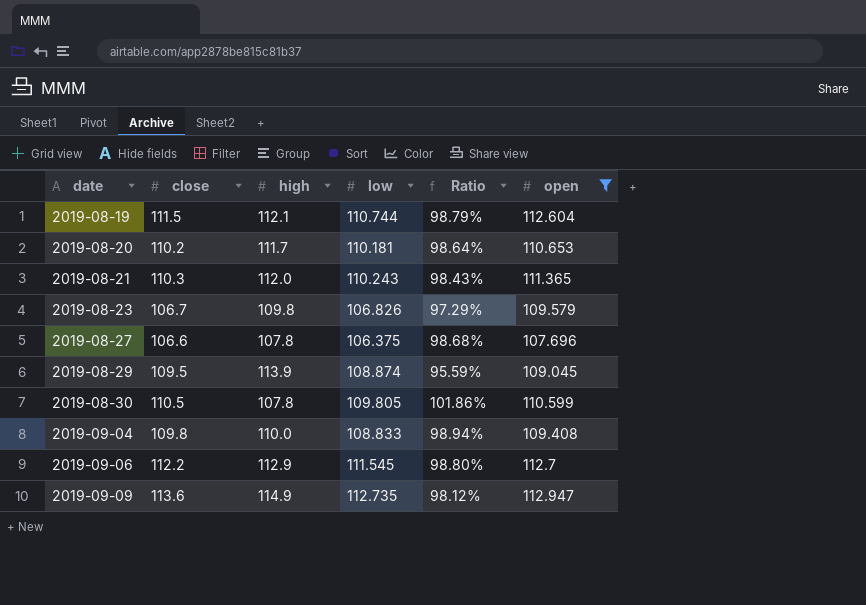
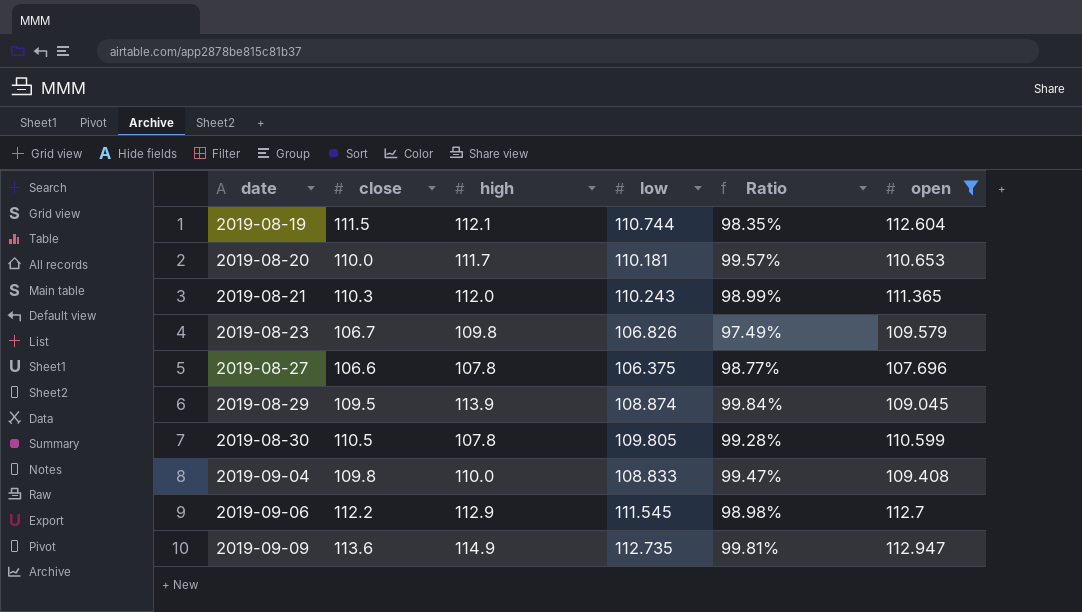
column Ratio | formula: [low] / [high] -> [low] / [open]
2019-08-20 | close: 110.2 -> 110.0

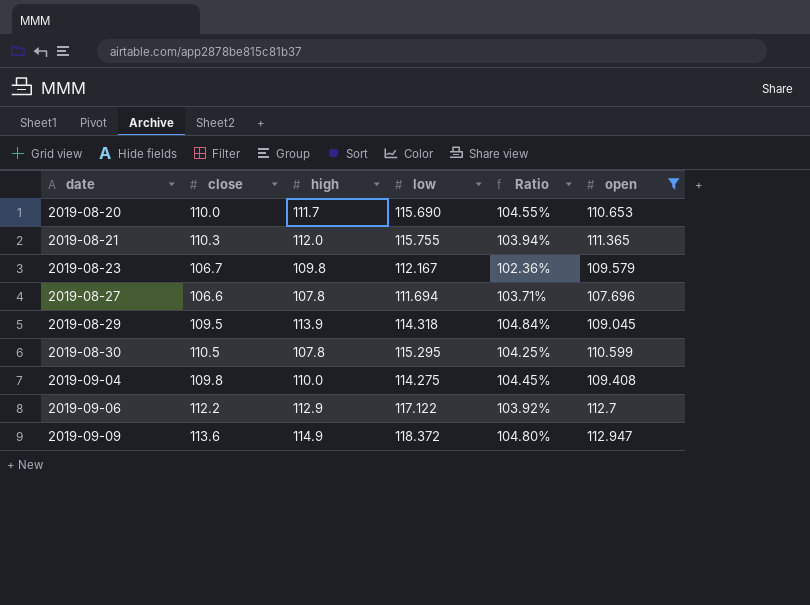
row 2019-08-19: 111.5 | 112.1 | 110.744 | 98.35% | 112.604 -> none
2019-08-20 | low: 110.181 -> 115.690
2019-08-20 | Ratio: 99.57% -> 104.55%
2019-08-21 | low: 110.243 -> 115.755
2019-08-21 | Ratio: 98.99% -> 103.94%
2019-08-23 | low: 106.826 -> 112.167
2019-08-23 | Ratio: 97.49% -> 102.36%
2019-08-27 | low: 106.375 -> 111.694
2019-08-27 | Ratio: 98.77% -> 103.71%
2019-08-29 | low: 108.874 -> 114.318
2019-08-29 | Ratio: 99.84% -> 104.84%
2019-08-30 | low: 109.805 -> 115.295
2019-08-30 | Ratio: 99.28% -> 104.25%
2019-09-04 | low: 108.833 -> 114.275
2019-09-04 | Ratio: 99.47% -> 104.45%
2019-09-06 | low: 111.545 -> 117.122
2019-09-06 | Ratio: 98.98% -> 103.92%
2019-09-09 | low: 112.735 -> 118.372
2019-09-09 | Ratio: 99.81% -> 104.80%

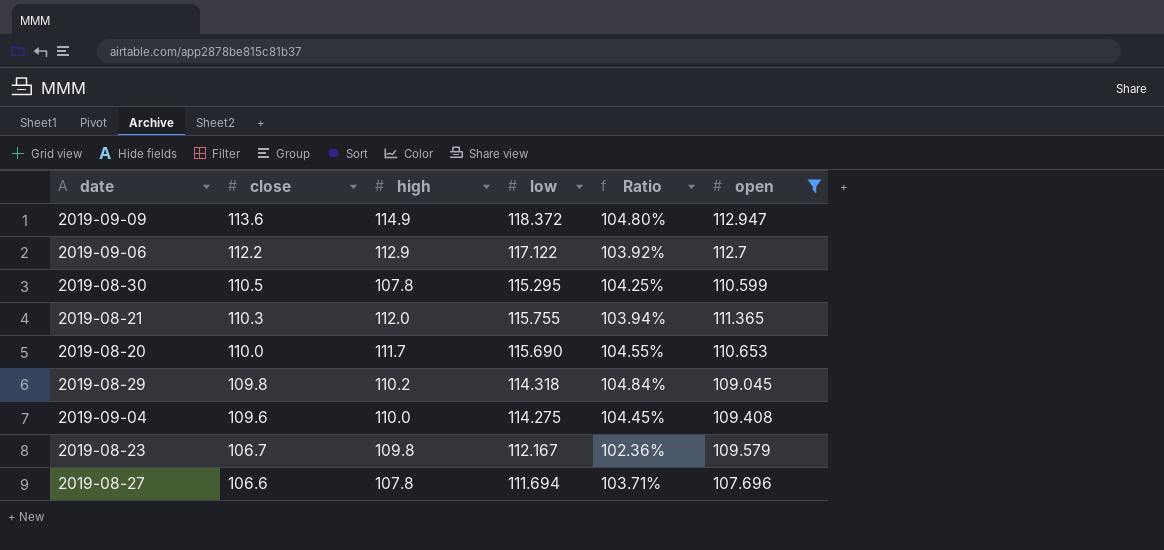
row order: date ascending -> close descending
2019-08-29 | close: 109.5 -> 109.8
2019-08-29 | high: 113.9 -> 110.2
2019-09-04 | close: 109.8 -> 109.6

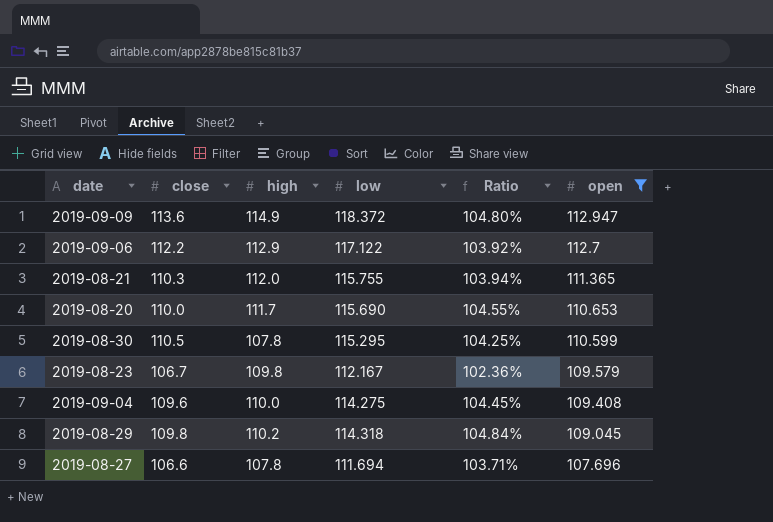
row order: close descending -> open descending

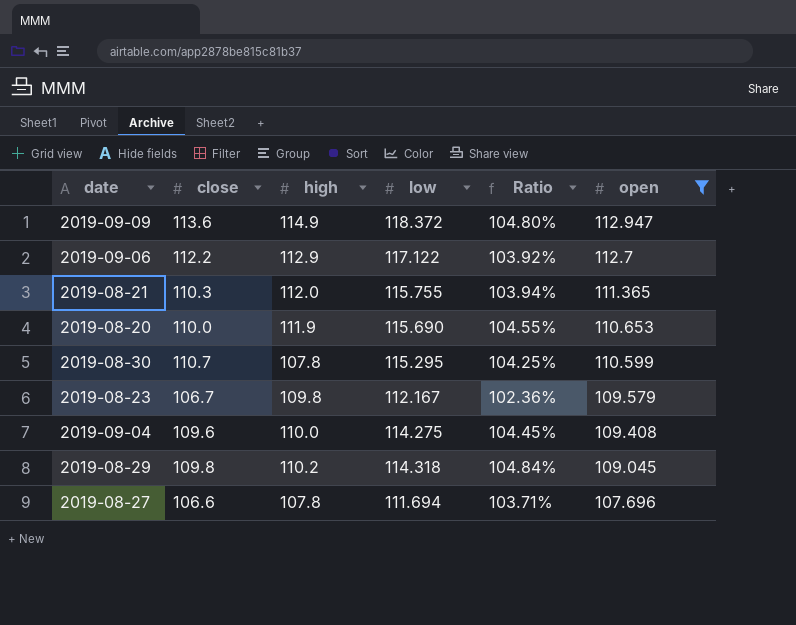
2019-08-20 | high: 111.7 -> 111.9
2019-08-30 | close: 110.5 -> 110.7

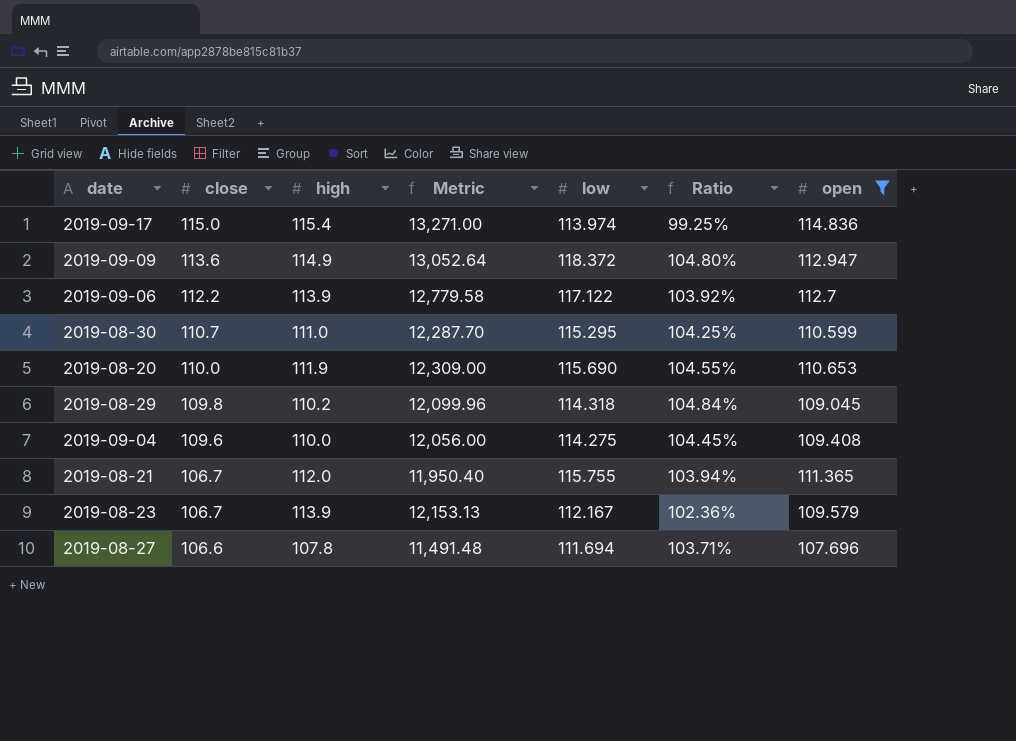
row order: open descending -> close descending
column Metric | formula: none -> [close] * [high]
row 2019-09-17: none -> 115.0 | 115.4 | 13,271.00 | 113.974 | 99.25% | 114.836
2019-09-06 | high: 112.9 -> 113.9
2019-08-30 | high: 107.8 -> 111.0
2019-08-21 | close: 110.3 -> 106.7
2019-08-23 | high: 109.8 -> 113.9

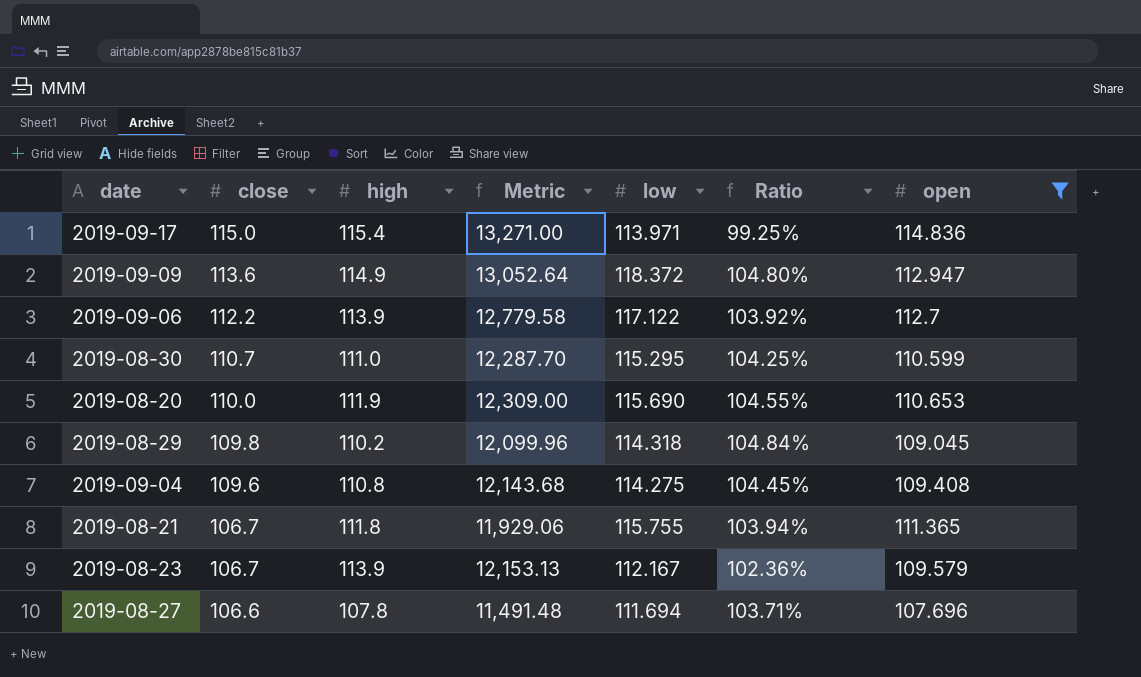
2019-09-17 | low: 113.974 -> 113.971
2019-09-04 | high: 110.0 -> 110.8
2019-09-04 | Metric: 12,056.00 -> 12,143.68
2019-08-21 | high: 112.0 -> 111.8
2019-08-21 | Metric: 11,950.40 -> 11,929.06

